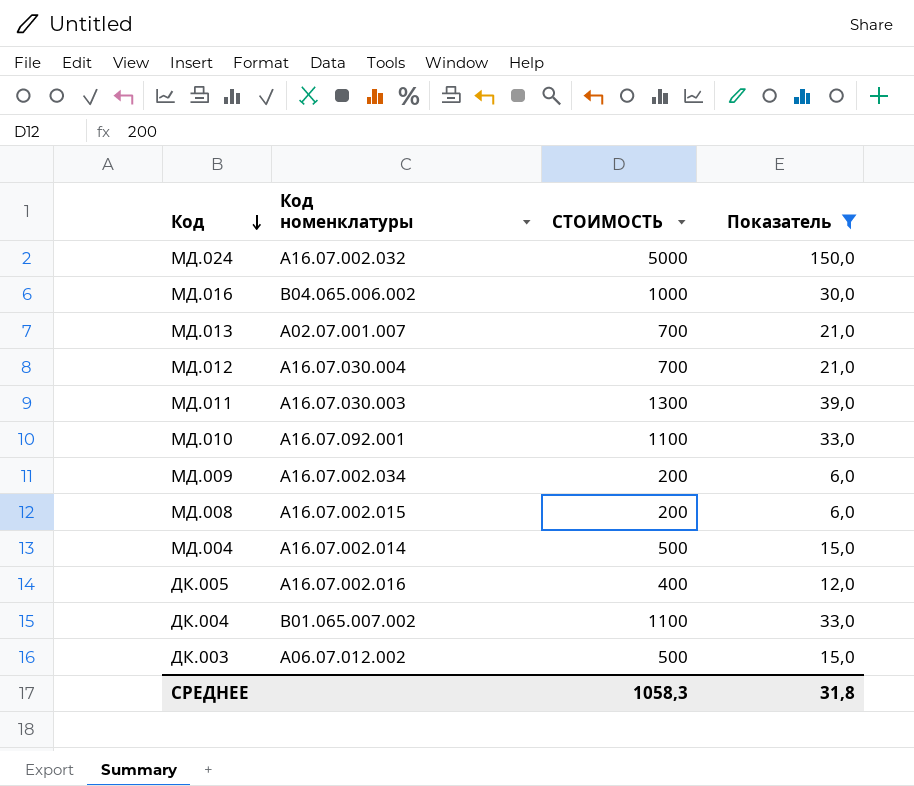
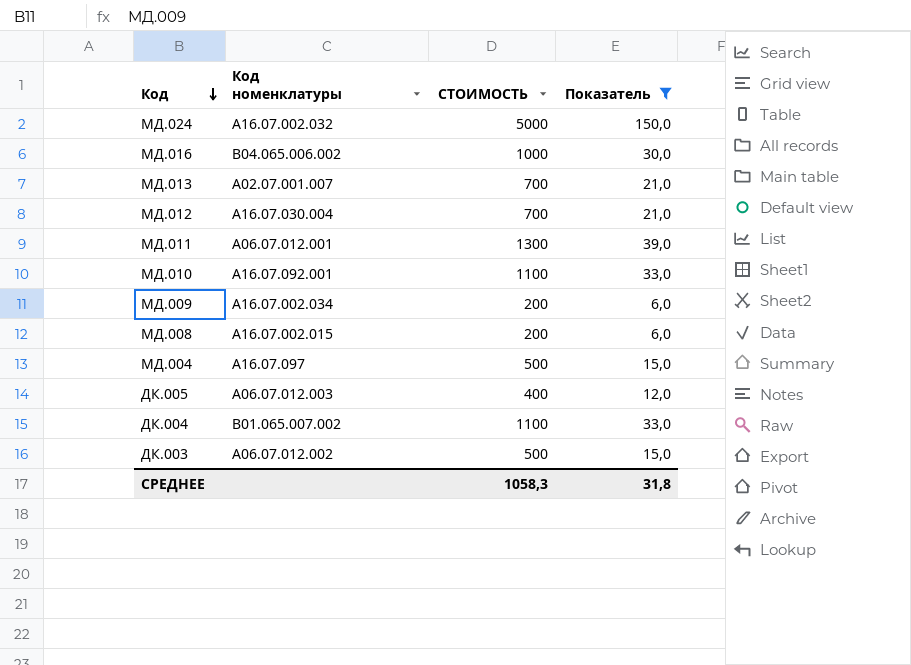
МД.011 | Код номенклатуры: A16.07.030.003 -> А06.07.012.001
МД.004 | Код номенклатуры: A16.07.002.014 -> A16.07.097
ДК.005 | Код номенклатуры: A16.07.002.016 -> А06.07.012.003

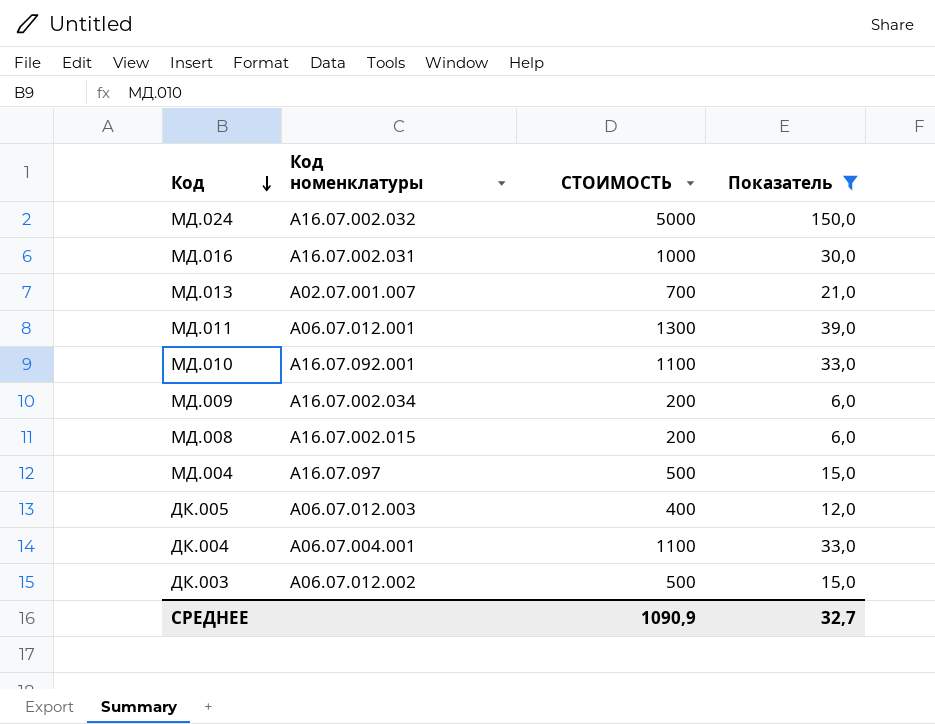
row МД.012: A16.07.030.004 | 700 | 21,0 -> none
МД.016 | Код номенклатуры: В04.065.006.002 -> A16.07.002.031
ДК.004 | Код номенклатуры: В01.065.007.002 -> А06.07.004.001
СРЕДНЕЕ | СТОИМОСТЬ: 1058,3 -> 1090,9
СРЕДНЕЕ | Показатель: 31,8 -> 32,7

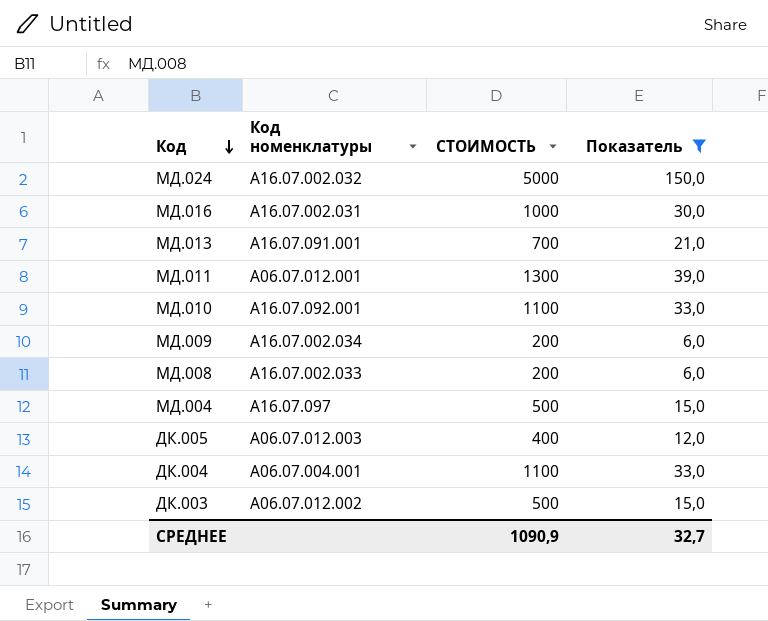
МД.013 | Код номенклатуры: А02.07.001.007 -> A16.07.091.001
МД.008 | Код номенклатуры: A16.07.002.015 -> A16.07.002.033

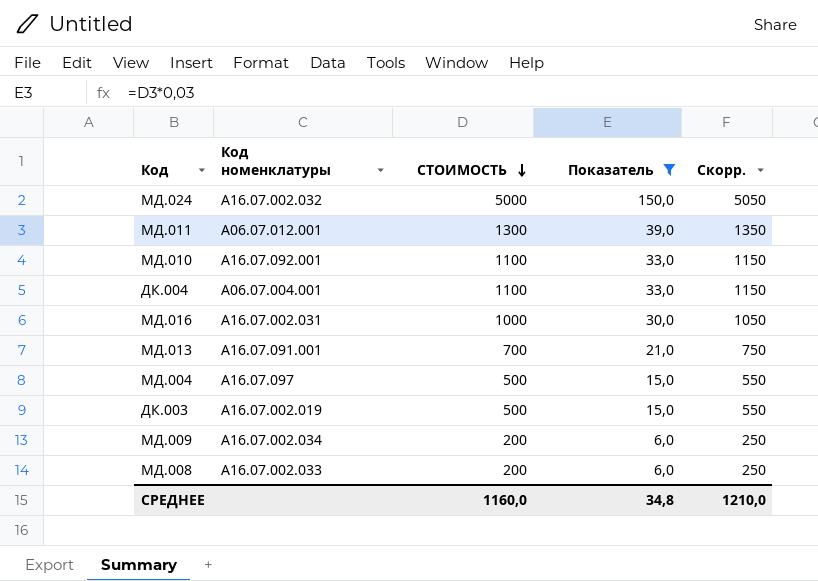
row order: Код descending -> СТОИМОСТЬ descending
column Скорр. | formula: none -> [СТОИМОСТЬ] + 50
row ДК.005: А06.07.012.003 | 400 | 12,0 -> none
ДК.003 | Код номенклатуры: А06.07.012.002 -> A16.07.002.019
СРЕДНЕЕ | СТОИМОСТЬ: 1090,9 -> 1160,0
СРЕДНЕЕ | Показатель: 32,7 -> 34,8

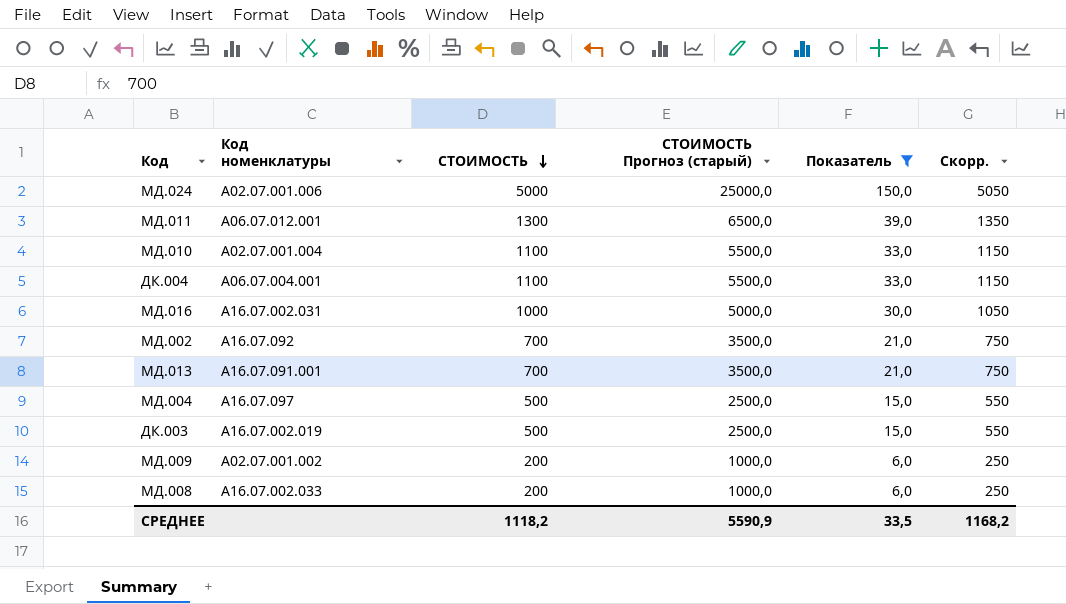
column СТОИМОСТЬ Прогноз (старый) | formula: none -> [СТОИМОСТЬ] * 5
МД.024 | Код номенклатуры: A16.07.002.032 -> А02.07.001.006
МД.010 | Код номенклатуры: A16.07.092.001 -> А02.07.001.004
row МД.002: none -> A16.07.092 | 700 | 3500,0 | 21,0 | 750
МД.009 | Код номенклатуры: A16.07.002.034 -> А02.07.001.002
СРЕДНЕЕ | СТОИМОСТЬ: 1160,0 -> 1118,2
СРЕДНЕЕ | Показатель: 34,8 -> 33,5
СРЕДНЕЕ | Скорр.: 1210,0 -> 1168,2

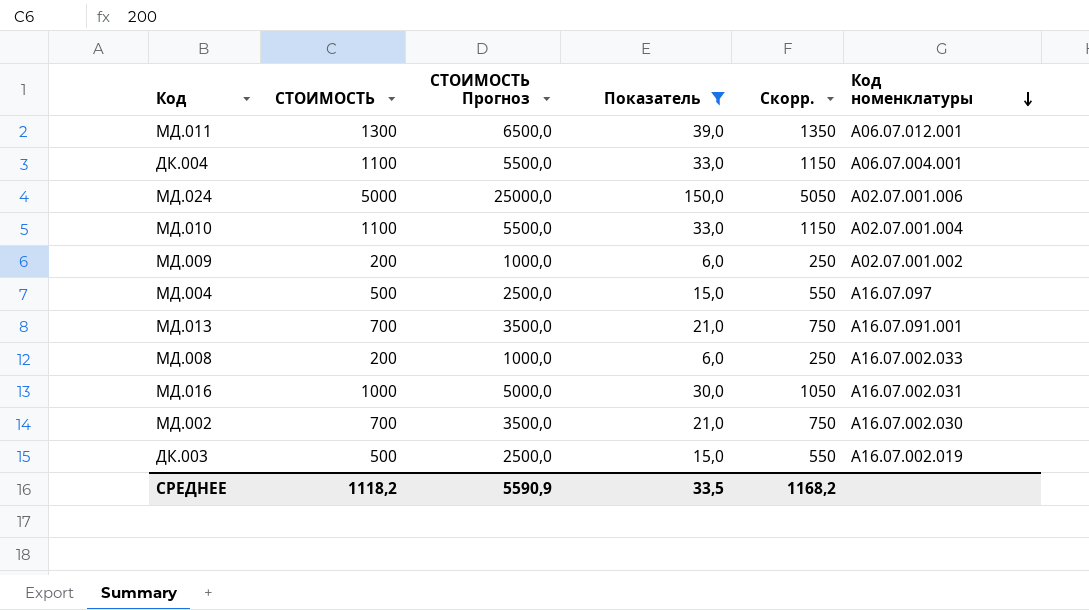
row order: СТОИМОСТЬ descending -> Код номенклатуры descending
column name: СТОИМОСТЬ Прогноз (старый) -> СТОИМОСТЬ Прогноз
column Код номенклатуры | position: 2 -> 6
МД.002 | Код номенклатуры: A16.07.092 -> A16.07.002.030

